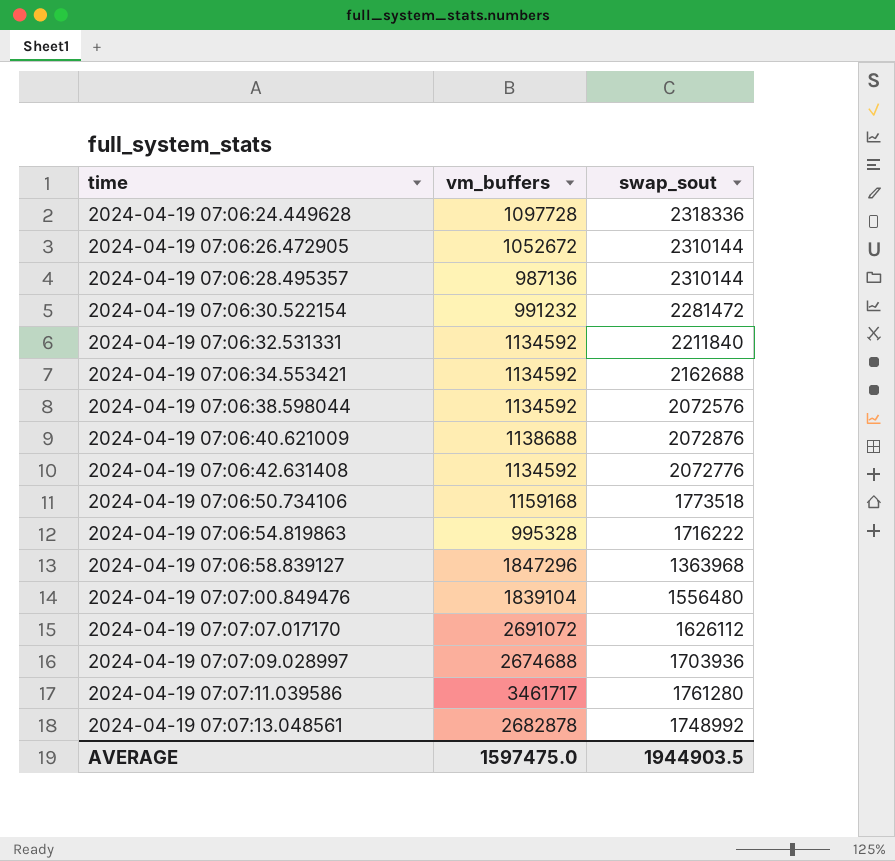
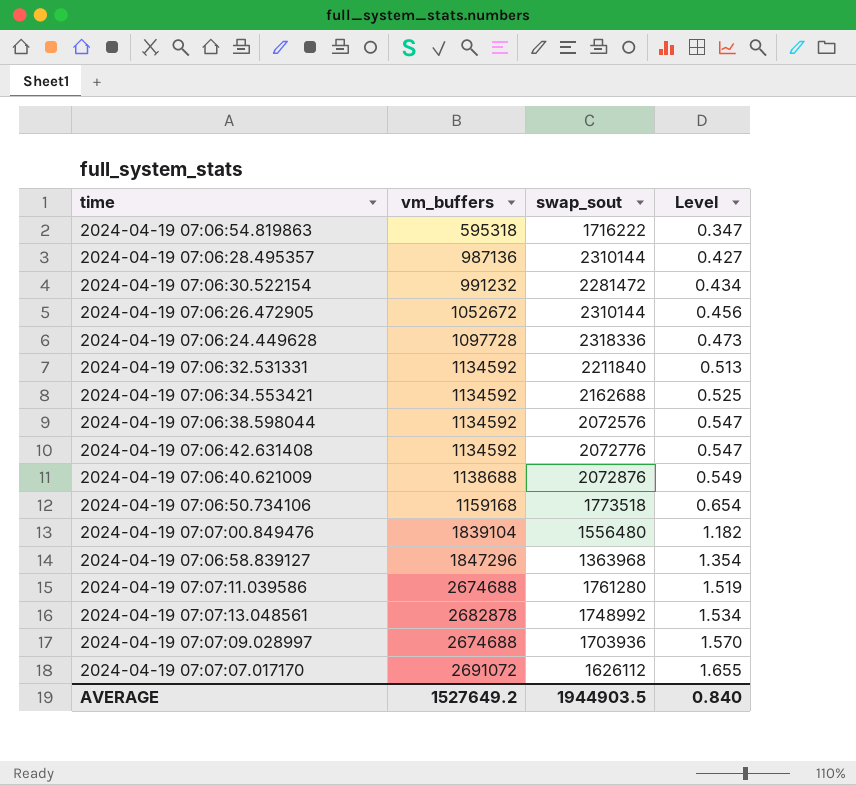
row order: time ascending -> Level ascending
column Level | formula: none -> [vm_buffers] / [swap_sout]
2024-04-19 07:06:54.819863 | vm_buffers: 995328 -> 595318
2024-04-19 07:07:11.039586 | vm_buffers: 3461717 -> 2674688
AVERAGE | vm_buffers: 1597475.0 -> 1527649.2

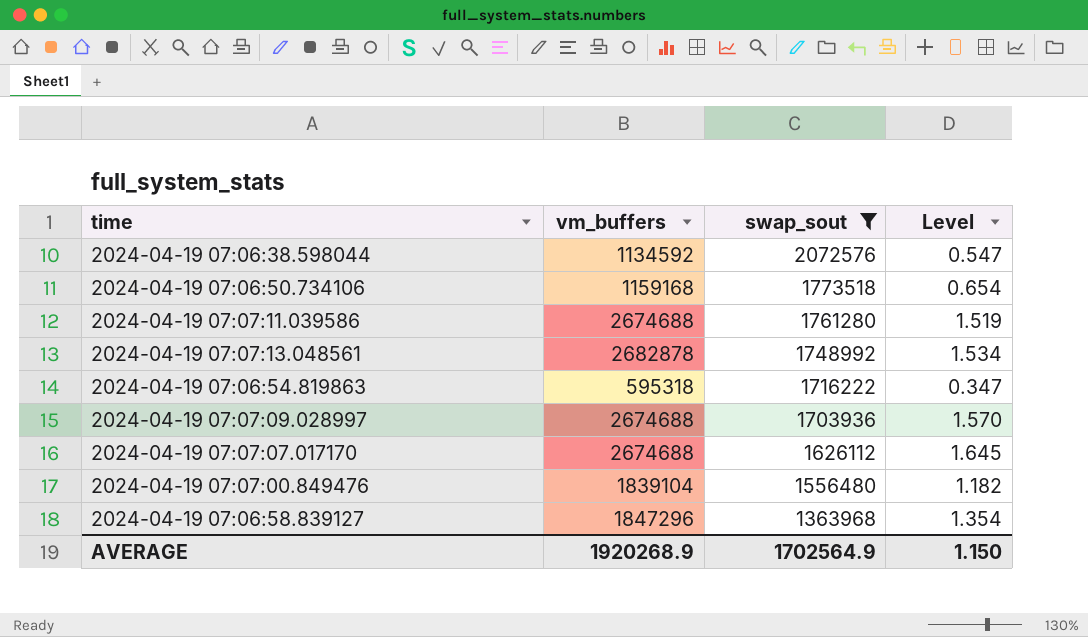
filter: none -> swap_sout <= 2072576
row order: Level ascending -> swap_sout descending
2024-04-19 07:07:07.017170 | vm_buffers: 2691072 -> 2674688
2024-04-19 07:07:07.017170 | Level: 1.655 -> 1.645
AVERAGE | vm_buffers: 1527649.2 -> 1920268.9
AVERAGE | swap_sout: 1944903.5 -> 1702564.9
AVERAGE | Level: 0.840 -> 1.150

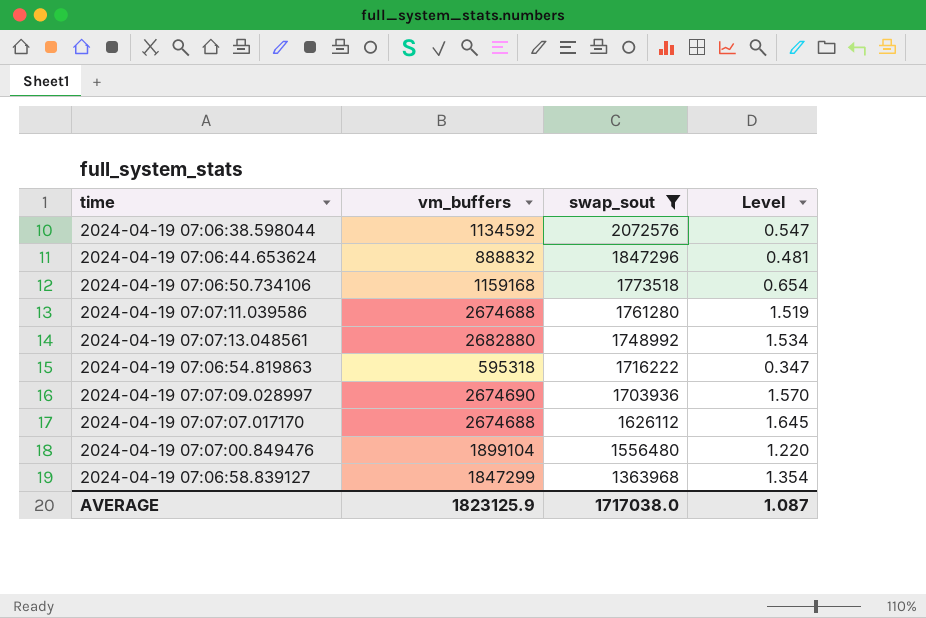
row 2024-04-19 07:06:44.653624: none -> 888832 | 1847296 | 0.481
2024-04-19 07:07:13.048561 | vm_buffers: 2682878 -> 2682880
2024-04-19 07:07:09.028997 | vm_buffers: 2674688 -> 2674690
2024-04-19 07:07:00.849476 | vm_buffers: 1839104 -> 1899104
2024-04-19 07:07:00.849476 | Level: 1.182 -> 1.220
2024-04-19 07:06:58.839127 | vm_buffers: 1847296 -> 1847299
AVERAGE | vm_buffers: 1920268.9 -> 1823125.9
AVERAGE | swap_sout: 1702564.9 -> 1717038.0
AVERAGE | Level: 1.150 -> 1.087

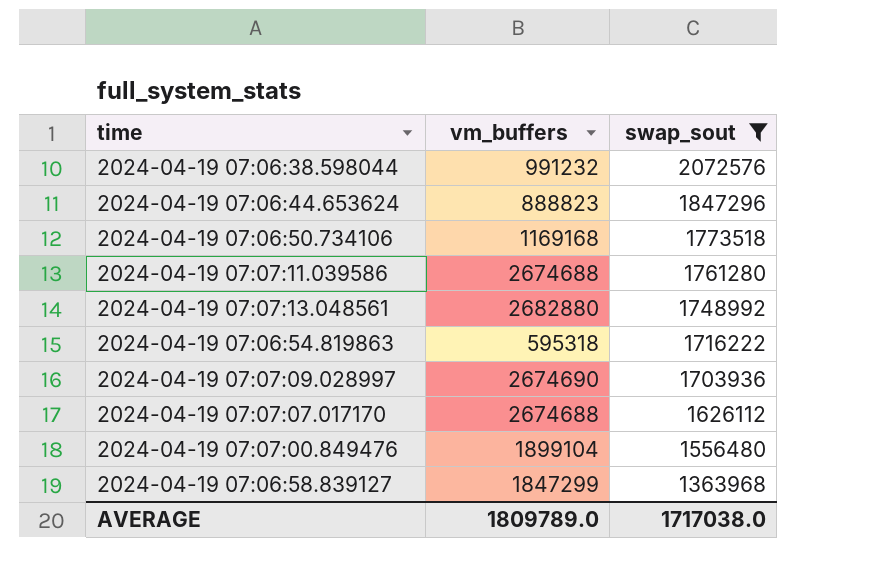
column Level | formula: [vm_buffers] / [swap_sout] -> none
2024-04-19 07:06:38.598044 | vm_buffers: 1134592 -> 991232
2024-04-19 07:06:44.653624 | vm_buffers: 888832 -> 888823
2024-04-19 07:06:50.734106 | vm_buffers: 1159168 -> 1169168
AVERAGE | vm_buffers: 1823125.9 -> 1809789.0

